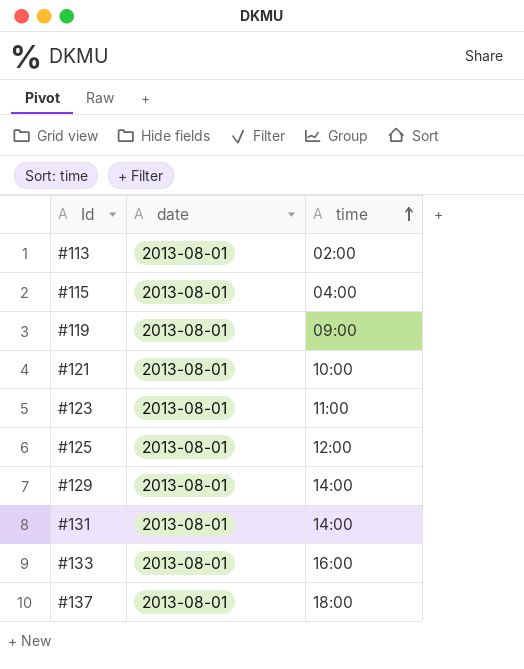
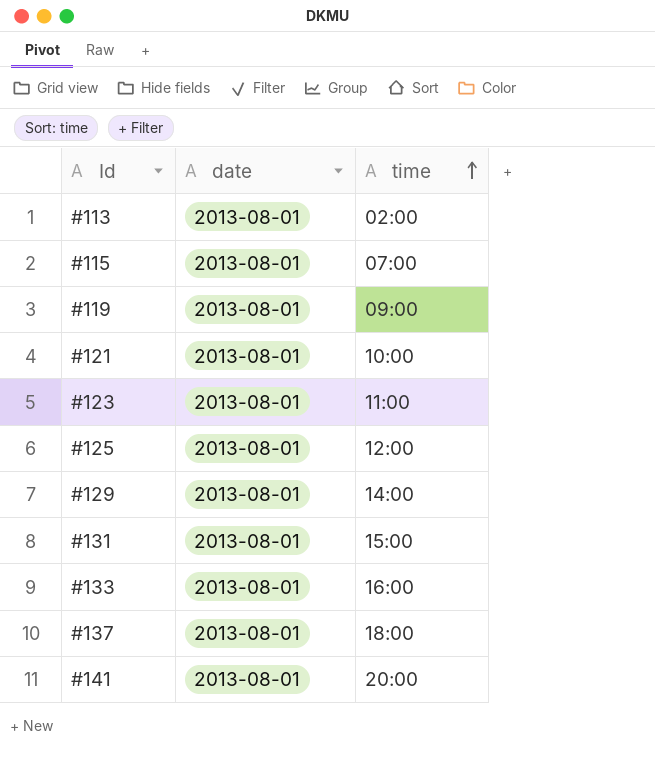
#115 | time: 04:00 -> 07:00
#131 | time: 14:00 -> 15:00
row #141: none -> 2013-08-01 | 20:00

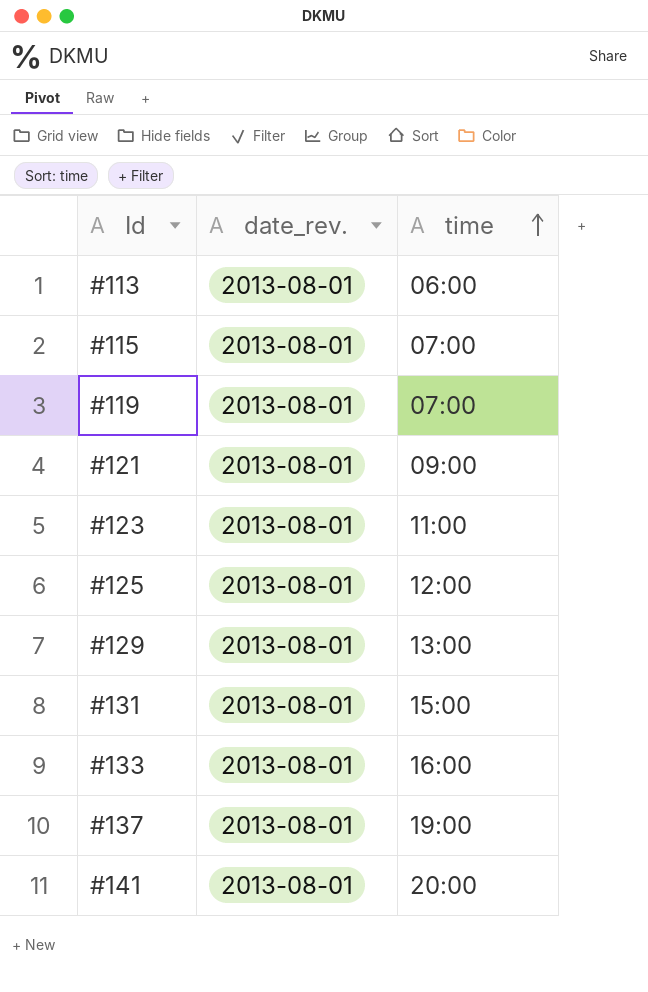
column name: date -> date_rev.
#113 | time: 02:00 -> 06:00
#119 | time: 09:00 -> 07:00
#121 | time: 10:00 -> 09:00
#129 | time: 14:00 -> 13:00
#137 | time: 18:00 -> 19:00

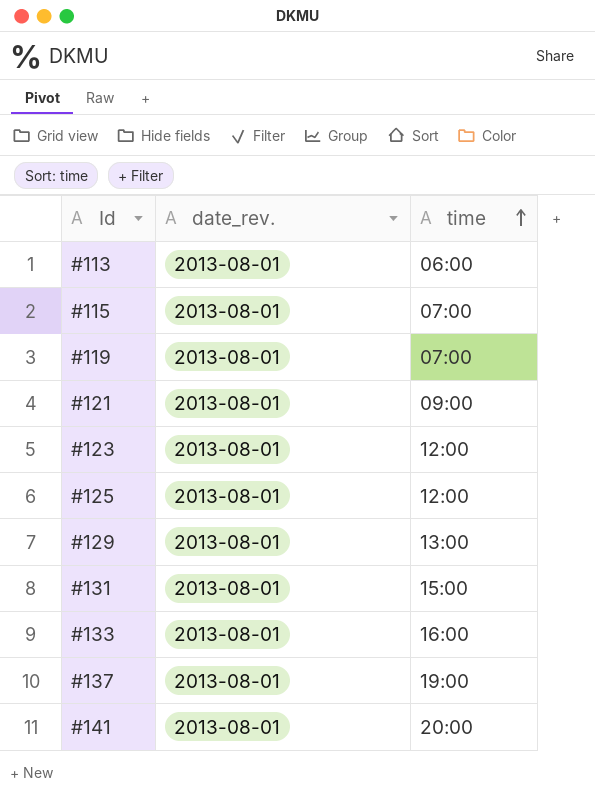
#123 | time: 11:00 -> 12:00

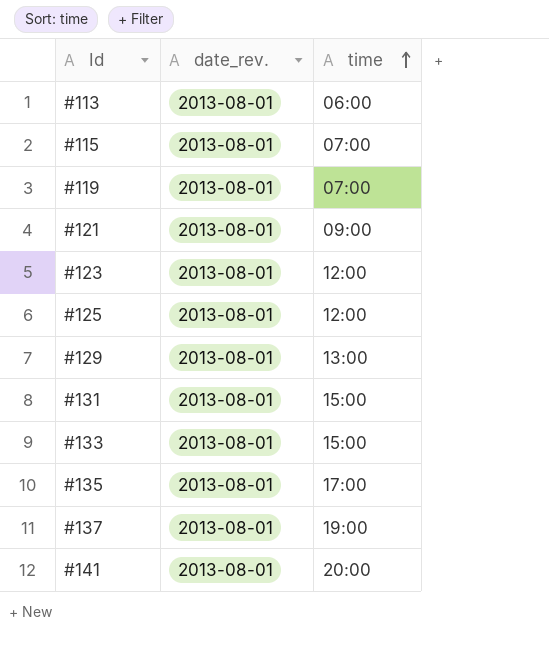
#133 | time: 16:00 -> 15:00
row #135: none -> 2013-08-01 | 17:00

